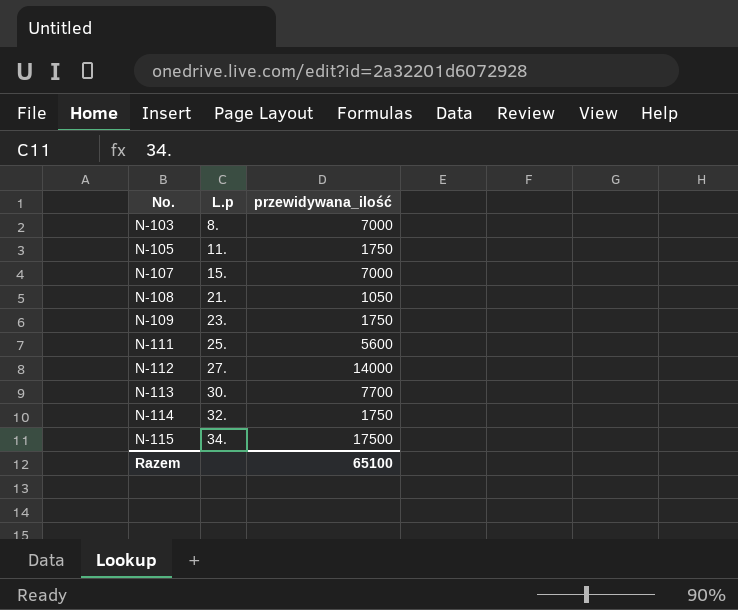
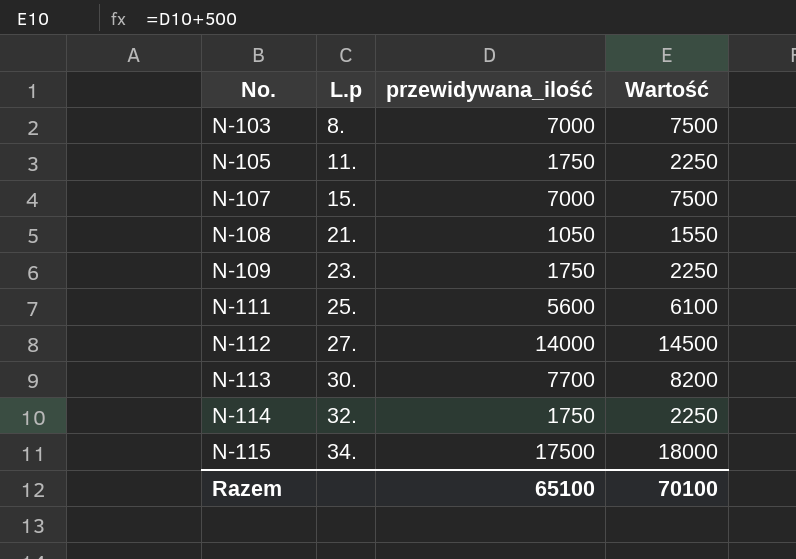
column Wartość | formula: none -> [przewidywana_ilość] + 500

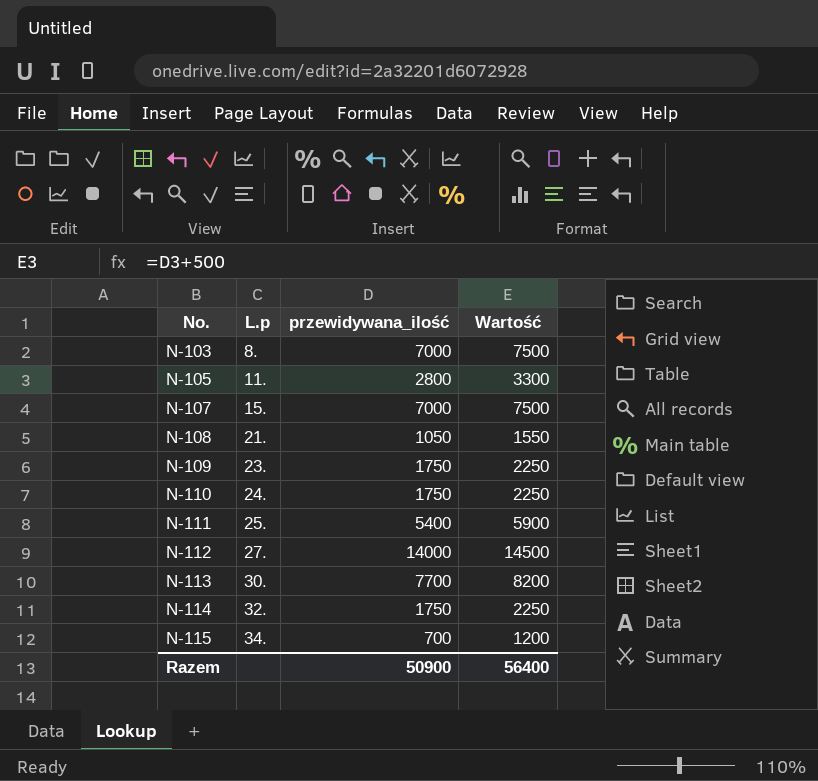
N-105 | przewidywana_ilość: 1750 -> 2800
N-105 | Wartość: 2250 -> 3300
row N-110: none -> 24. | 1750 | 2250
N-111 | przewidywana_ilość: 5600 -> 5400
N-111 | Wartość: 6100 -> 5900
N-115 | przewidywana_ilość: 17500 -> 700
N-115 | Wartość: 18000 -> 1200
Razem | przewidywana_ilość: 65100 -> 50900
Razem | Wartość: 70100 -> 56400

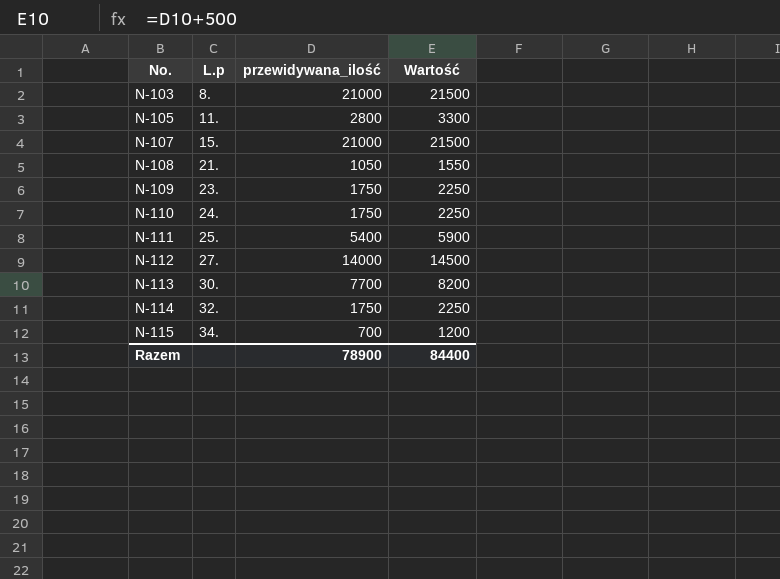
N-103 | przewidywana_ilość: 7000 -> 21000
N-103 | Wartość: 7500 -> 21500
N-107 | przewidywana_ilość: 7000 -> 21000
N-107 | Wartość: 7500 -> 21500
Razem | przewidywana_ilość: 50900 -> 78900
Razem | Wartość: 56400 -> 84400

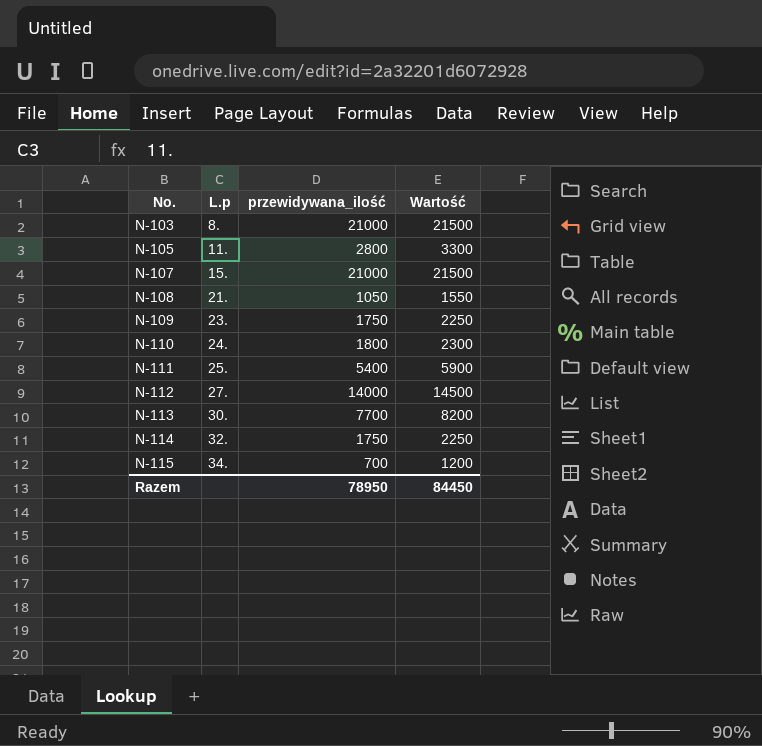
N-110 | przewidywana_ilość: 1750 -> 1800
N-110 | Wartość: 2250 -> 2300
Razem | przewidywana_ilość: 78900 -> 78950
Razem | Wartość: 84400 -> 84450

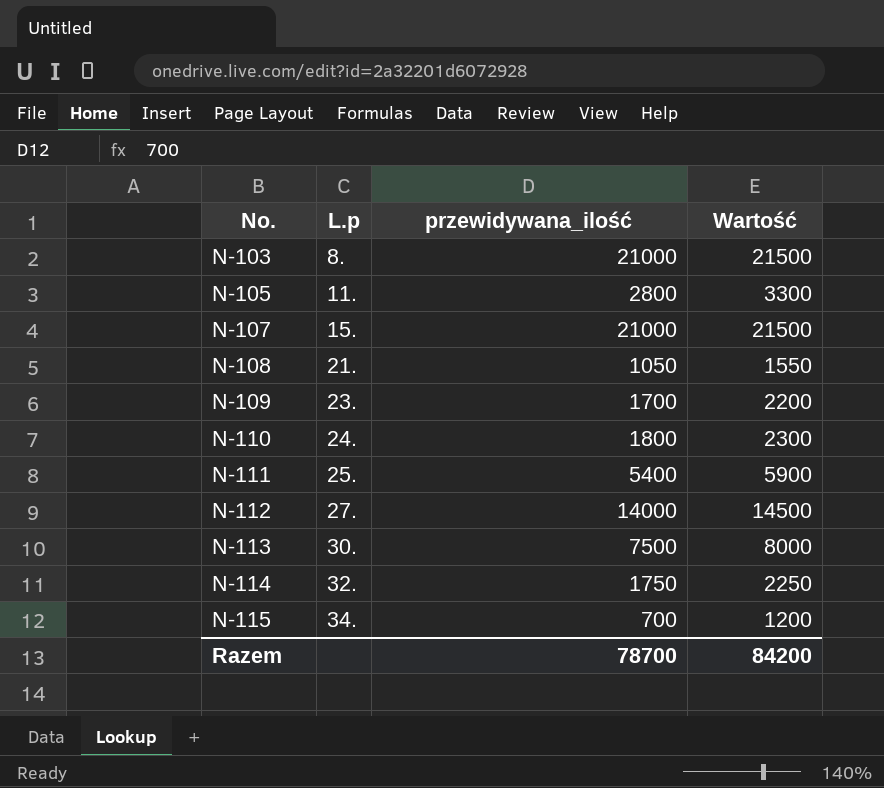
N-109 | przewidywana_ilość: 1750 -> 1700
N-109 | Wartość: 2250 -> 2200
N-113 | przewidywana_ilość: 7700 -> 7500
N-113 | Wartość: 8200 -> 8000
Razem | przewidywana_ilość: 78950 -> 78700
Razem | Wartość: 84450 -> 84200

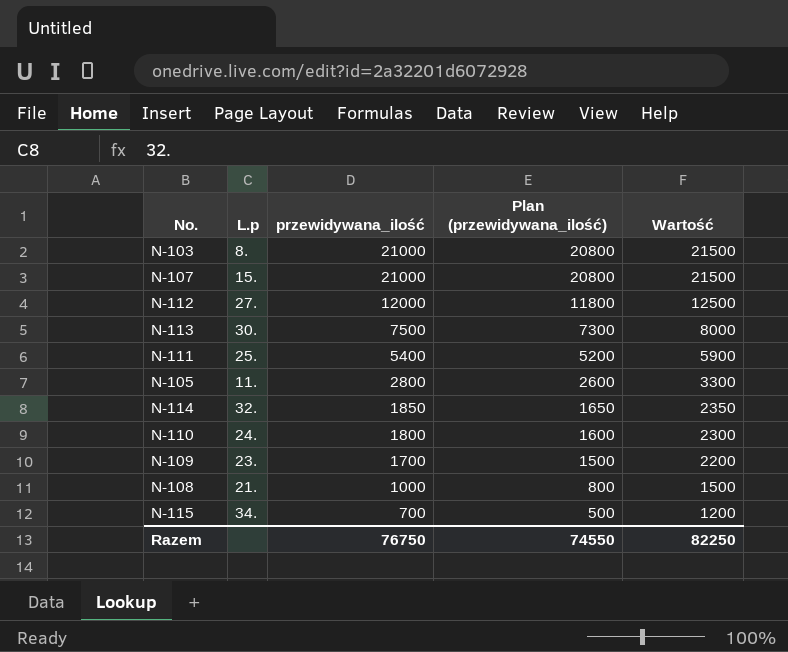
row order: No. ascending -> przewidywana_ilość descending
column Plan (przewidywana_ilość) | formula: none -> [przewidywana_ilość] - 200
N-112 | przewidywana_ilość: 14000 -> 12000
N-112 | Wartość: 14500 -> 12500
N-114 | przewidywana_ilość: 1750 -> 1850
N-114 | Wartość: 2250 -> 2350
N-108 | przewidywana_ilość: 1050 -> 1000
N-108 | Wartość: 1550 -> 1500
Razem | przewidywana_ilość: 78700 -> 76750
Razem | Wartość: 84200 -> 82250

